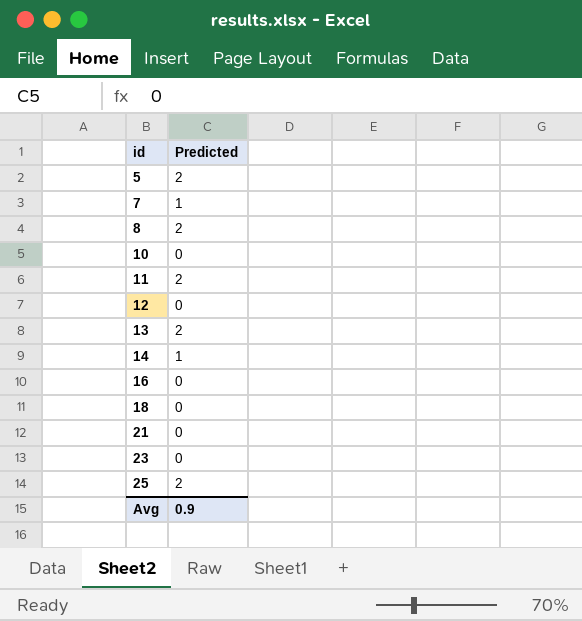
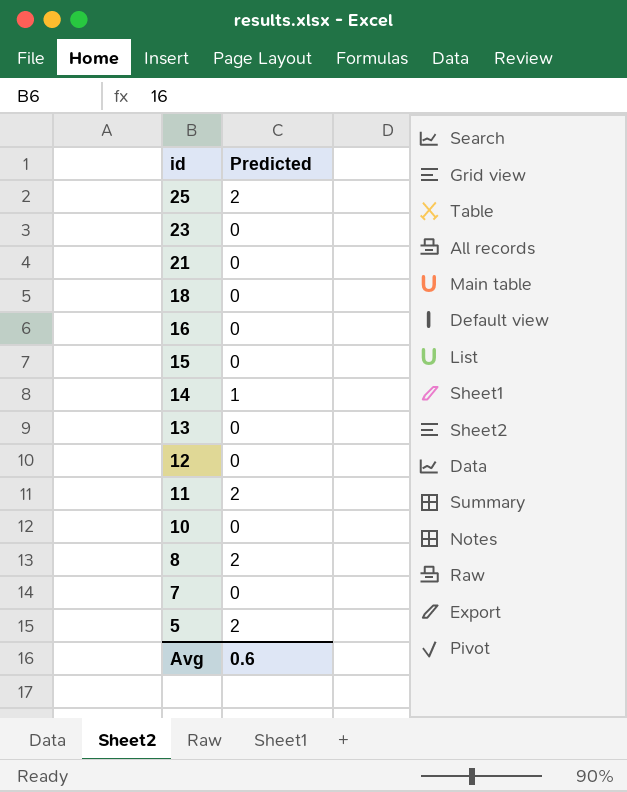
row order: id ascending -> id descending
row 15: none -> 0
13 | Predicted: 2 -> 0
7 | Predicted: 1 -> 0
Avg | Predicted: 0.9 -> 0.6

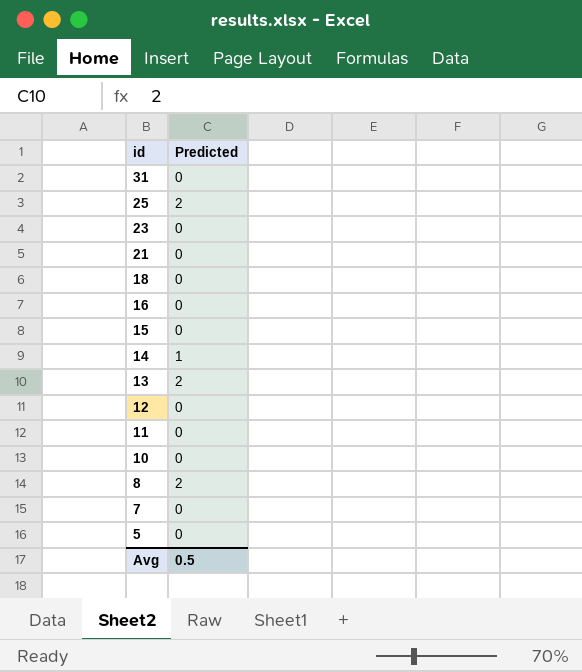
row 31: none -> 0
13 | Predicted: 0 -> 2
11 | Predicted: 2 -> 0
5 | Predicted: 2 -> 0
Avg | Predicted: 0.6 -> 0.5

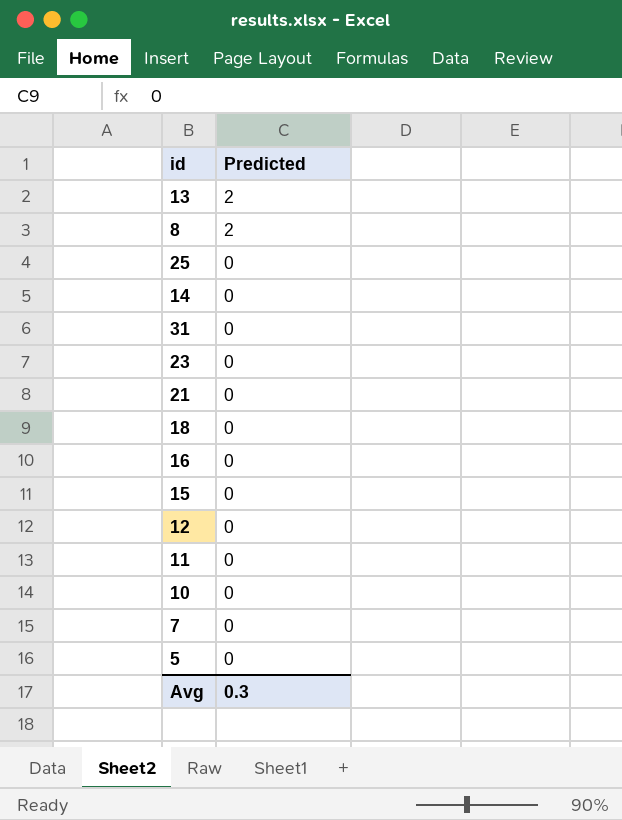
row order: id descending -> Predicted descending
25 | Predicted: 2 -> 0
14 | Predicted: 1 -> 0
Avg | Predicted: 0.5 -> 0.3

